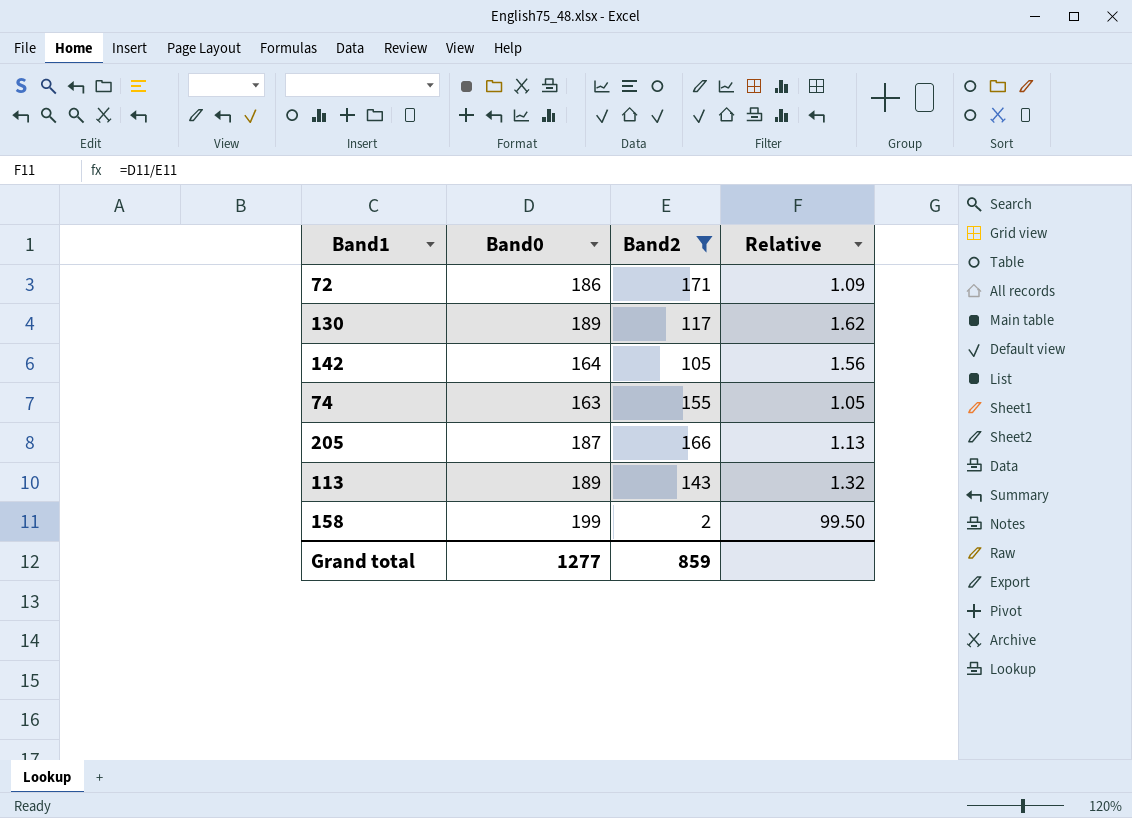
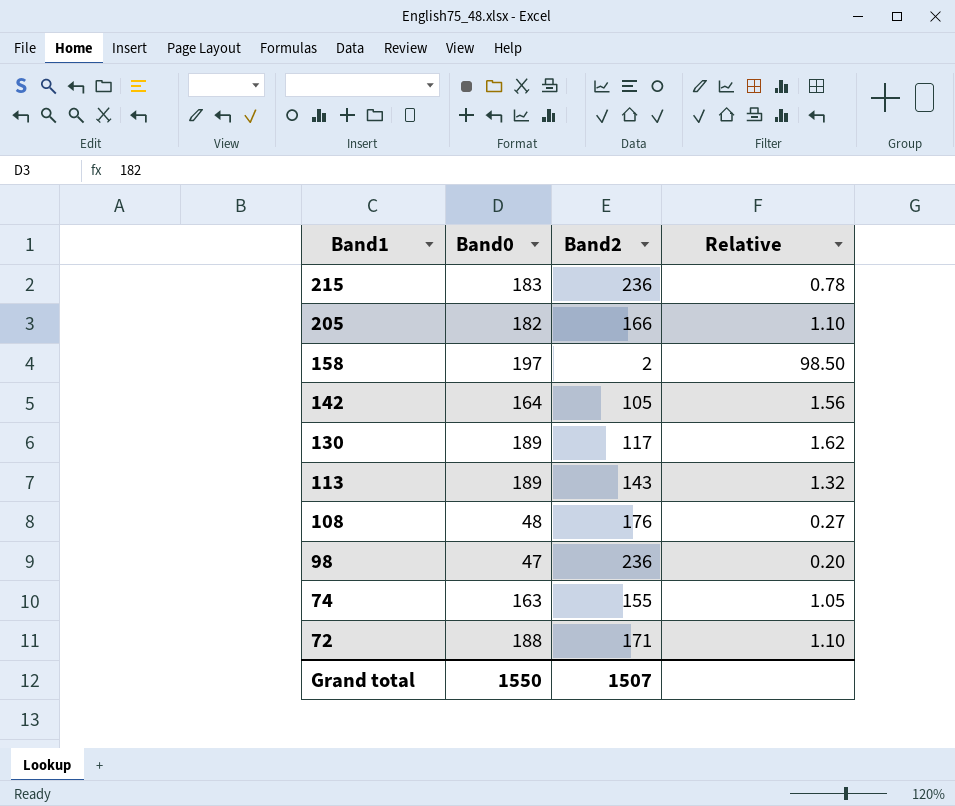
filter: Band2 <= 171 -> none
row order: none -> Band1 descending
205 | Band0: 187 -> 182
205 | Relative: 1.13 -> 1.10
158 | Band0: 199 -> 197
158 | Relative: 99.50 -> 98.50
72 | Band0: 186 -> 188
72 | Relative: 1.09 -> 1.10
Grand total | Band0: 1277 -> 1550
Grand total | Band2: 859 -> 1507

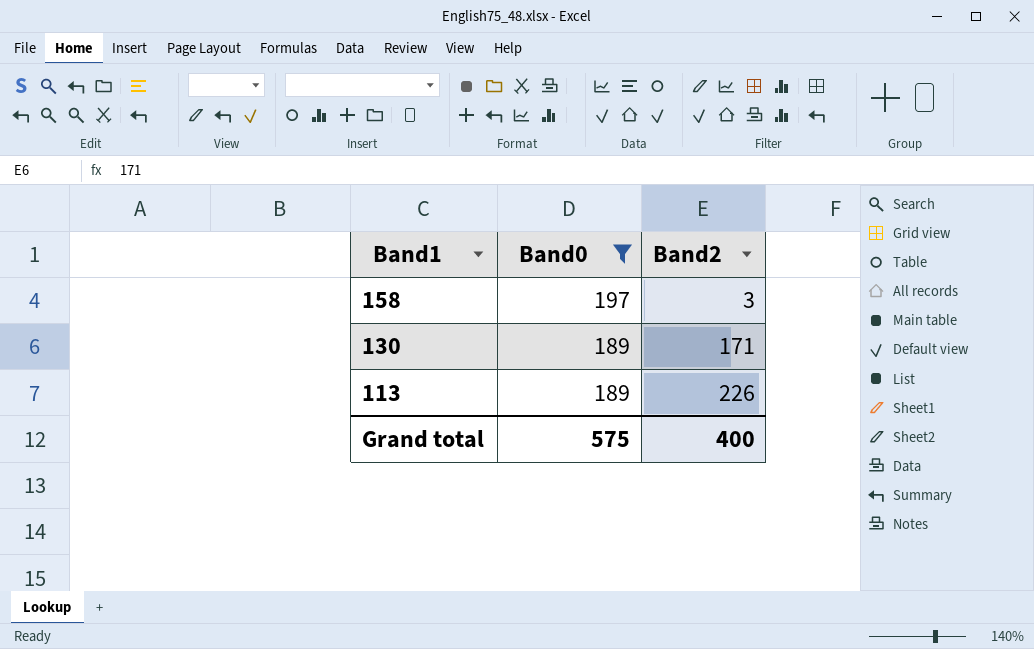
filter: none -> Band0 >= 189
column Relative | formula: [Band0] / [Band2] -> none
158 | Band2: 2 -> 3
130 | Band2: 117 -> 171
113 | Band2: 143 -> 226
Grand total | Band0: 1550 -> 575
Grand total | Band2: 1507 -> 400

